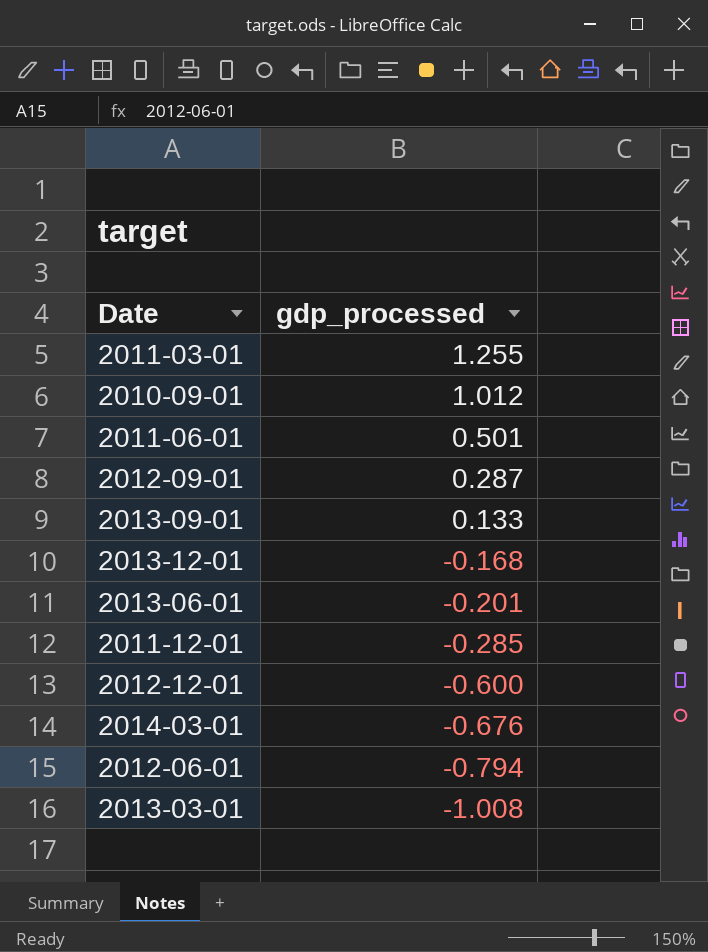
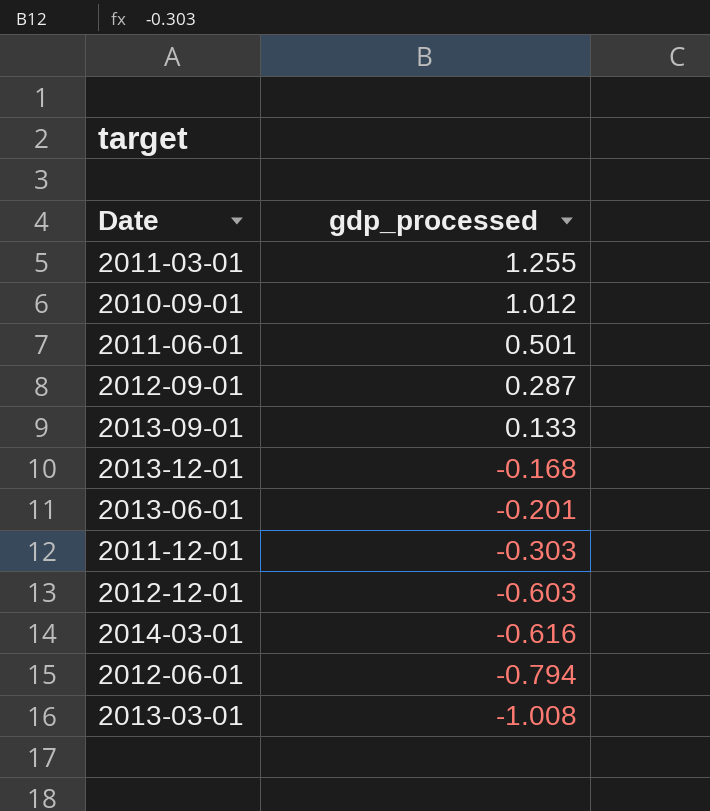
2011-12-01 | gdp_processed: -0.285 -> -0.303
2012-12-01 | gdp_processed: -0.600 -> -0.603
2014-03-01 | gdp_processed: -0.676 -> -0.616

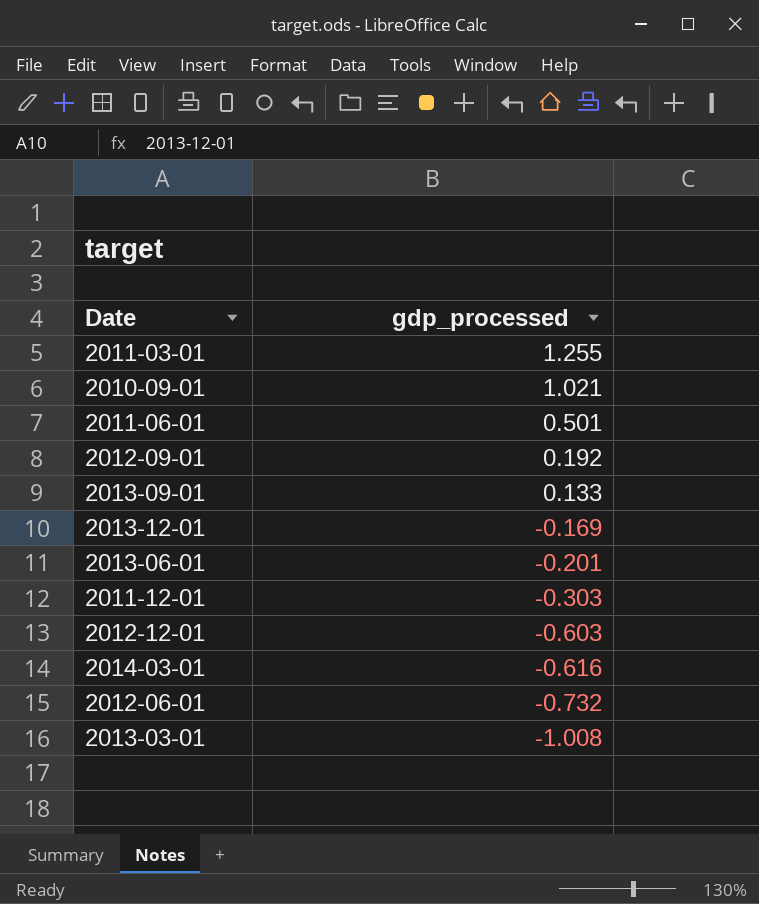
2010-09-01 | gdp_processed: 1.012 -> 1.021
2012-09-01 | gdp_processed: 0.287 -> 0.192
2013-12-01 | gdp_processed: -0.168 -> -0.169
2012-06-01 | gdp_processed: -0.794 -> -0.732

